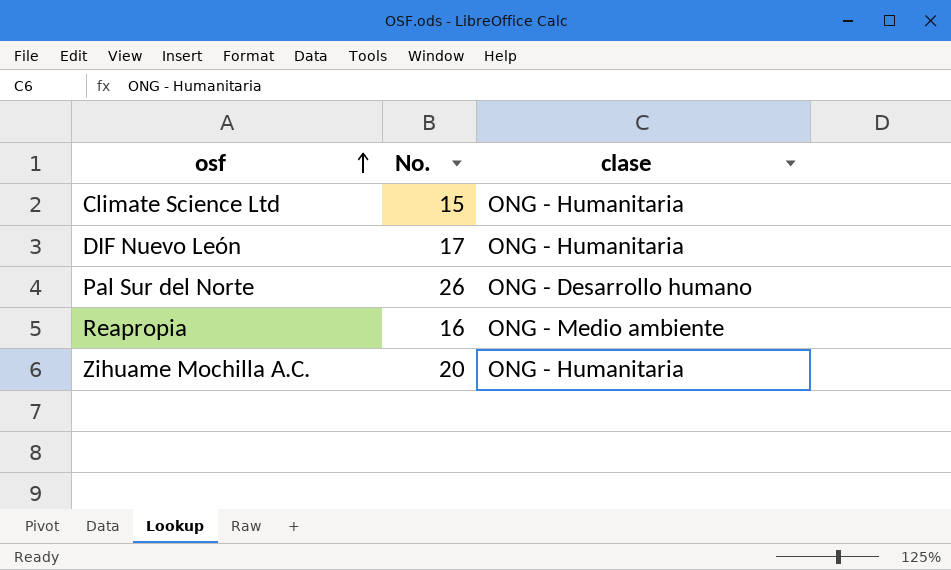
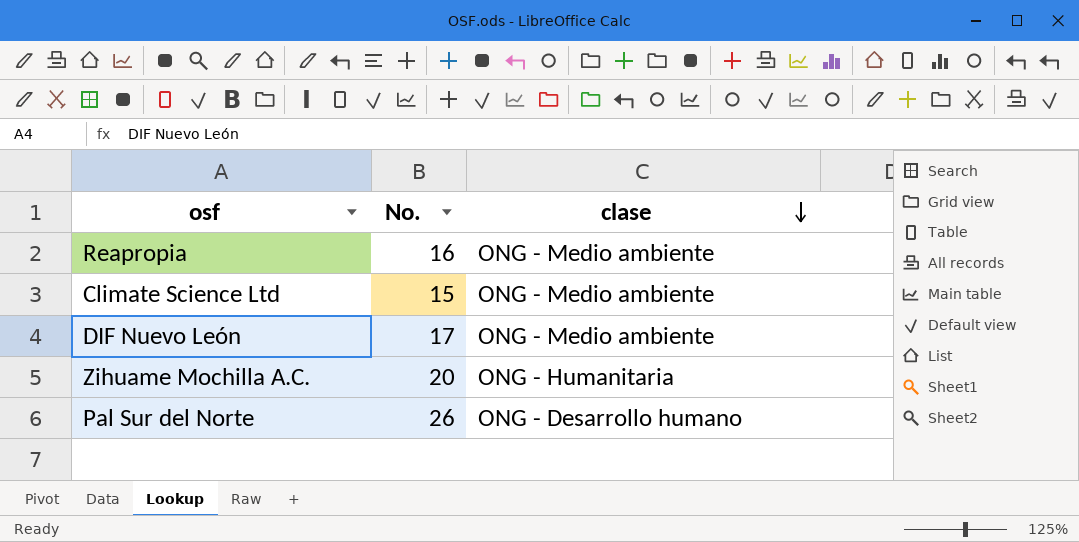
row order: osf ascending -> clase descending
Climate Science Ltd | clase: ONG - Humanitaria -> ONG - Medio ambiente
DIF Nuevo León | clase: ONG - Humanitaria -> ONG - Medio ambiente

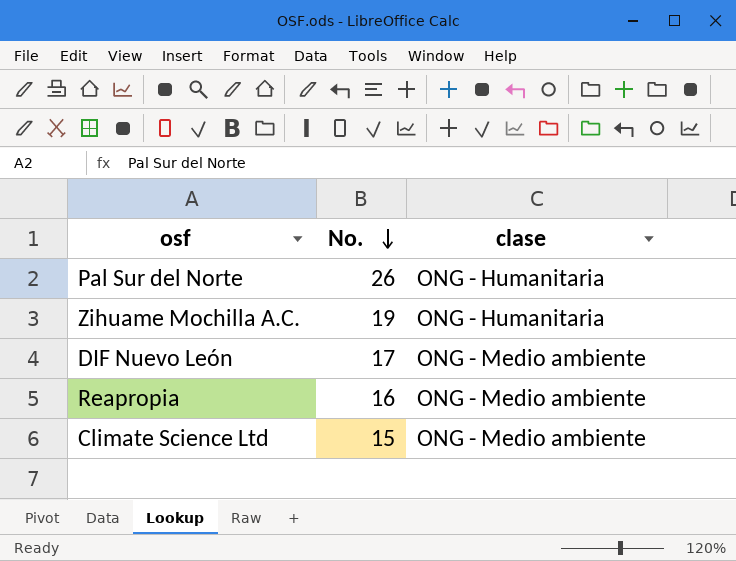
row order: clase descending -> No. descending
Pal Sur del Norte | clase: ONG - Desarrollo humano -> ONG - Humanitaria
Zihuame Mochilla A.C. | No.: 20 -> 19

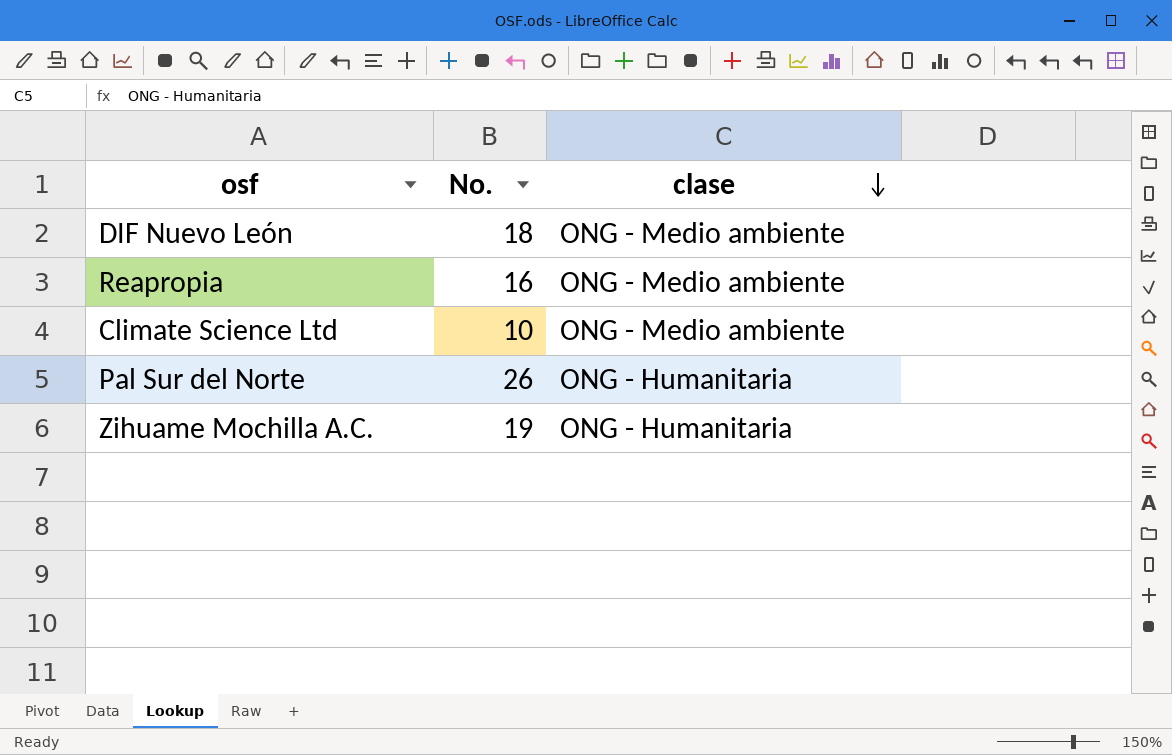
row order: No. descending -> clase descending
DIF Nuevo León | No.: 17 -> 18
Climate Science Ltd | No.: 15 -> 10

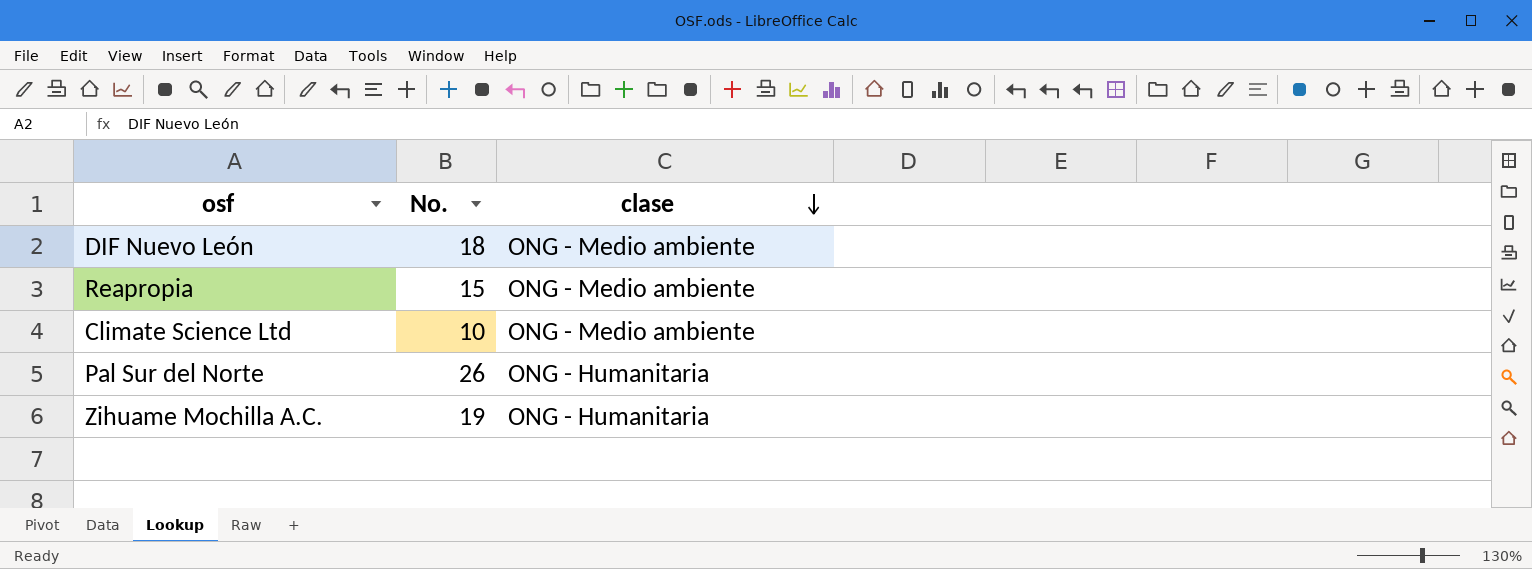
Reapropia | No.: 16 -> 15

